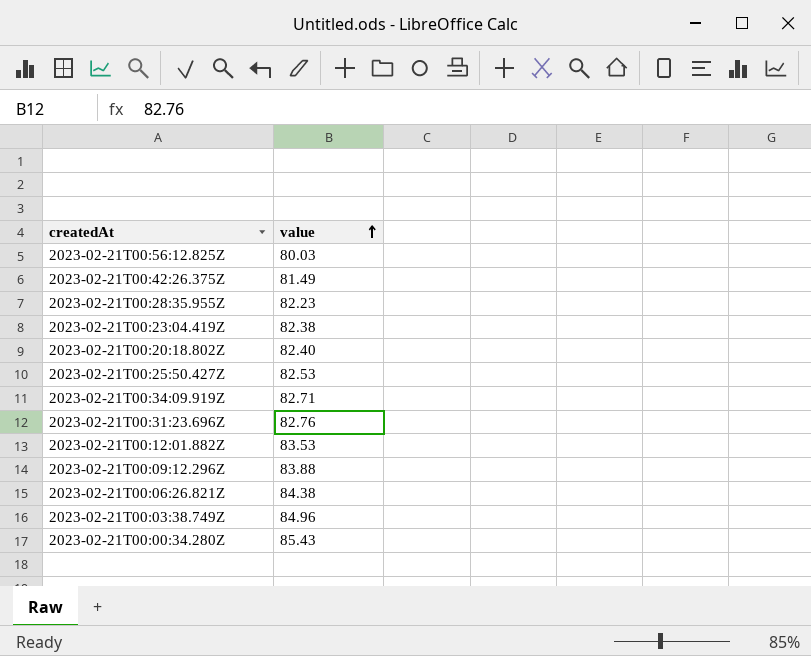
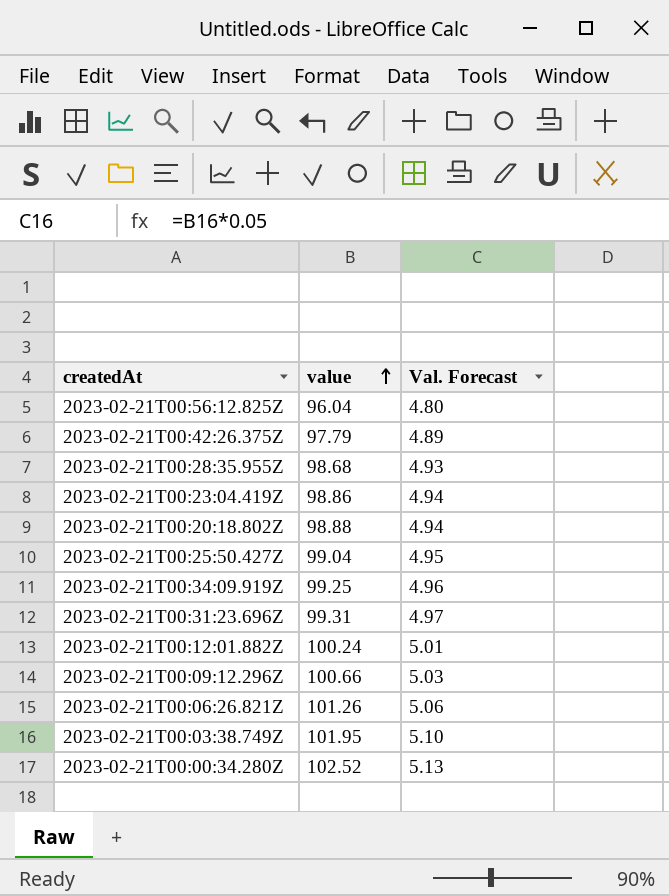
column Val. Forecast | formula: none -> [value] * 0.05
2023-02-21T00:56:12.825Z | value: 80.03 -> 96.04
2023-02-21T00:42:26.375Z | value: 81.49 -> 97.79
2023-02-21T00:28:35.955Z | value: 82.23 -> 98.68
2023-02-21T00:23:04.419Z | value: 82.38 -> 98.86
2023-02-21T00:20:18.802Z | value: 82.40 -> 98.88
2023-02-21T00:25:50.427Z | value: 82.53 -> 99.04
2023-02-21T00:34:09.919Z | value: 82.71 -> 99.25
2023-02-21T00:31:23.696Z | value: 82.76 -> 99.31
2023-02-21T00:12:01.882Z | value: 83.53 -> 100.24
2023-02-21T00:09:12.296Z | value: 83.88 -> 100.66
2023-02-21T00:06:26.821Z | value: 84.38 -> 101.26
2023-02-21T00:03:38.749Z | value: 84.96 -> 101.95
2023-02-21T00:00:34.280Z | value: 85.43 -> 102.52

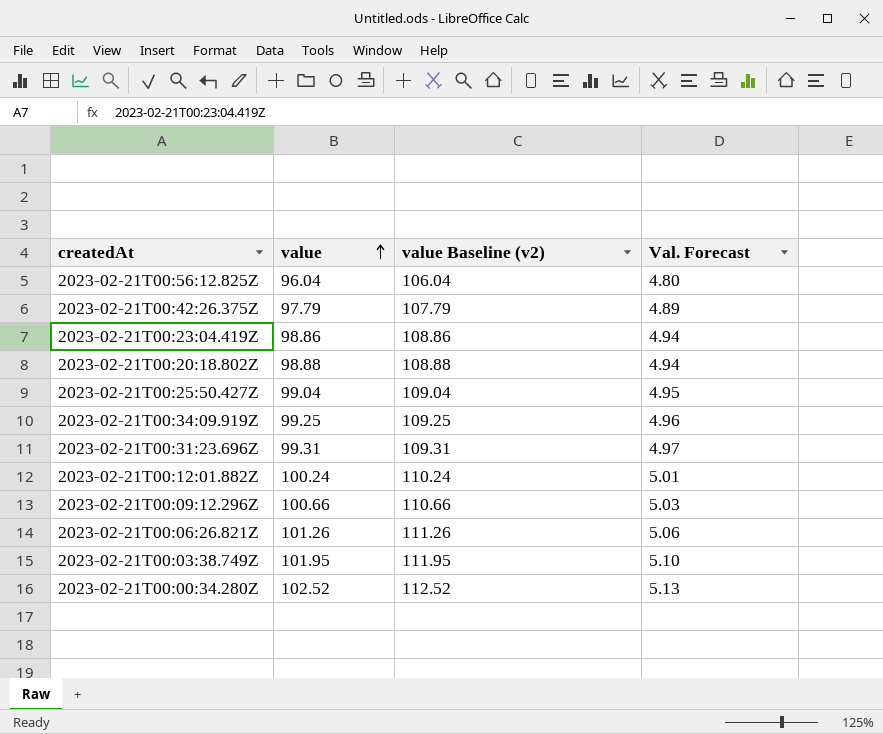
column value Baseline (v2) | formula: none -> [value] + 10
row 2023-02-21T00:28:35.955Z: 98.68 | 4.93 -> none

